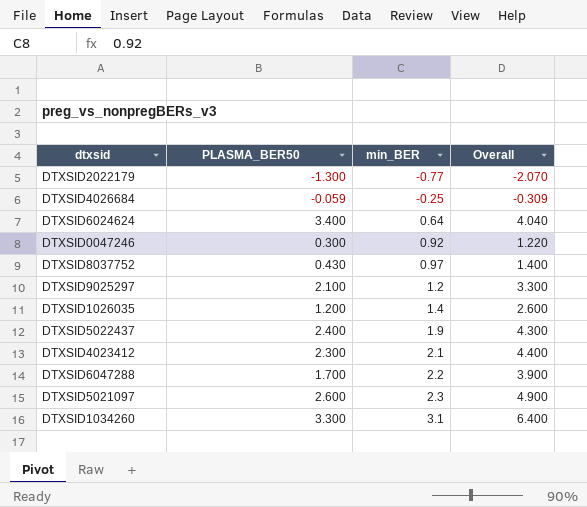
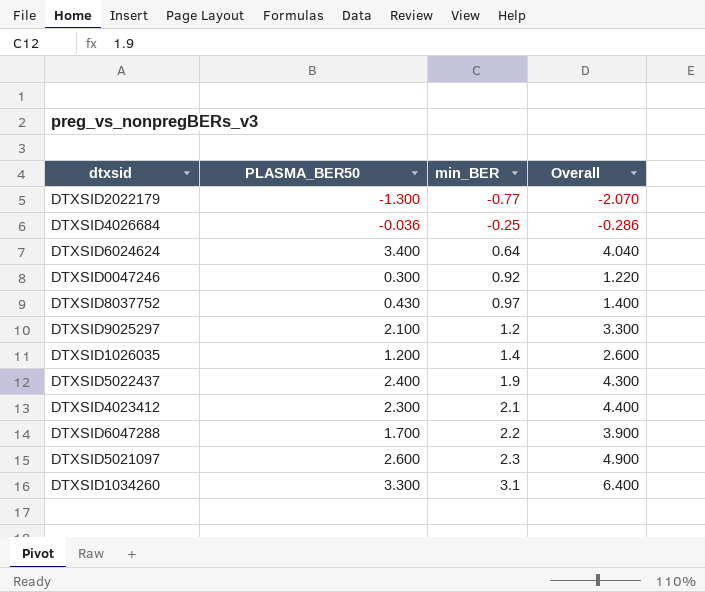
DTXSID4026684 | PLASMA_BER50: -0.059 -> -0.036
DTXSID4026684 | Overall: -0.309 -> -0.286

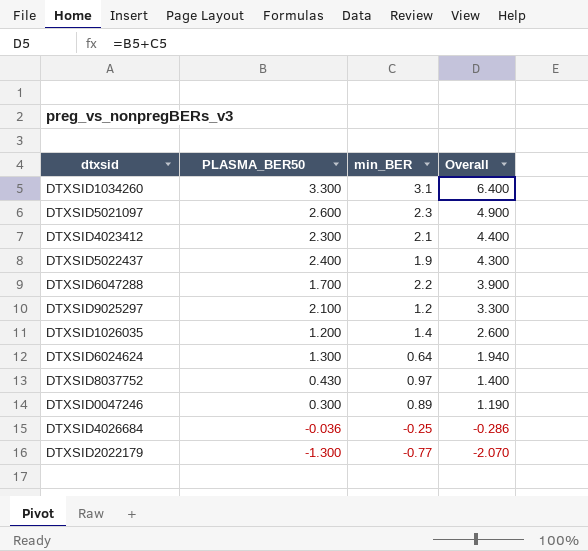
row order: min_BER ascending -> Overall descending
DTXSID6024624 | PLASMA_BER50: 3.400 -> 1.300
DTXSID6024624 | Overall: 4.040 -> 1.940
DTXSID0047246 | min_BER: 0.92 -> 0.89
DTXSID0047246 | Overall: 1.220 -> 1.190

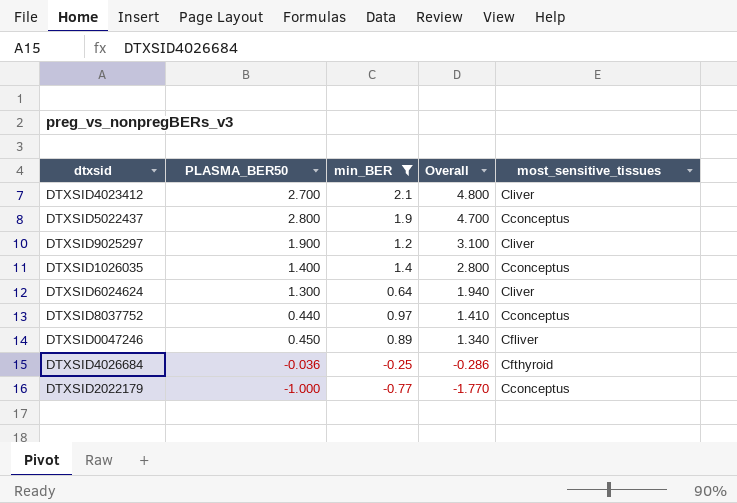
filter: none -> min_BER <= 2.1
column most_sensitive_tissues | position: none -> 5
DTXSID4023412 | PLASMA_BER50: 2.300 -> 2.700
DTXSID4023412 | Overall: 4.400 -> 4.800
DTXSID5022437 | PLASMA_BER50: 2.400 -> 2.800
DTXSID5022437 | Overall: 4.300 -> 4.700
DTXSID9025297 | PLASMA_BER50: 2.100 -> 1.900
DTXSID9025297 | Overall: 3.300 -> 3.100
DTXSID1026035 | PLASMA_BER50: 1.200 -> 1.400
DTXSID1026035 | Overall: 2.600 -> 2.800
DTXSID8037752 | PLASMA_BER50: 0.430 -> 0.440
DTXSID8037752 | Overall: 1.400 -> 1.410
DTXSID0047246 | PLASMA_BER50: 0.300 -> 0.450
DTXSID0047246 | Overall: 1.190 -> 1.340
DTXSID2022179 | PLASMA_BER50: -1.300 -> -1.000
DTXSID2022179 | Overall: -2.070 -> -1.770

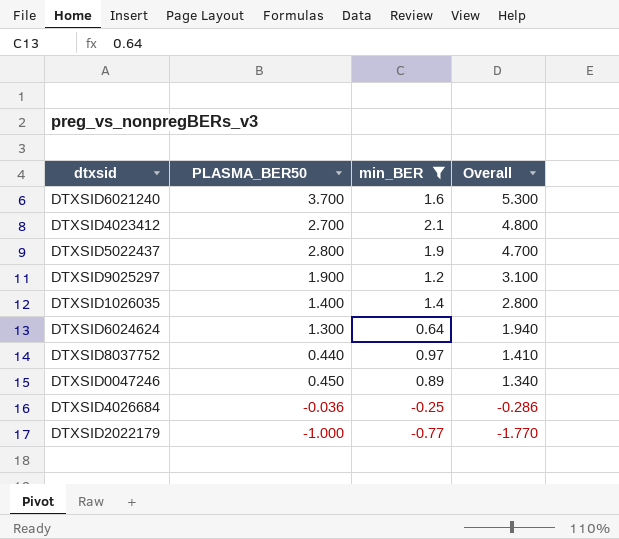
column most_sensitive_tissues | position: 5 -> none
row DTXSID6021240: none -> 3.700 | 1.6 | 5.300

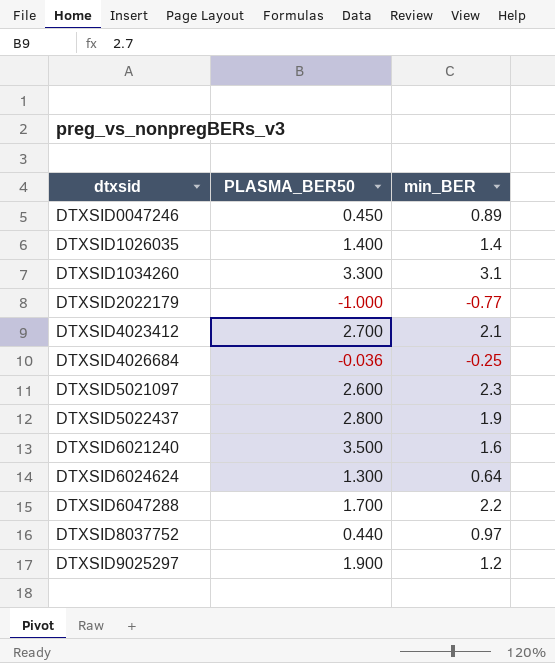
filter: min_BER <= 2.1 -> none
row order: Overall descending -> dtxsid ascending
column Overall | formula: [PLASMA_BER50] + [min_BER] -> none
DTXSID6021240 | PLASMA_BER50: 3.700 -> 3.500

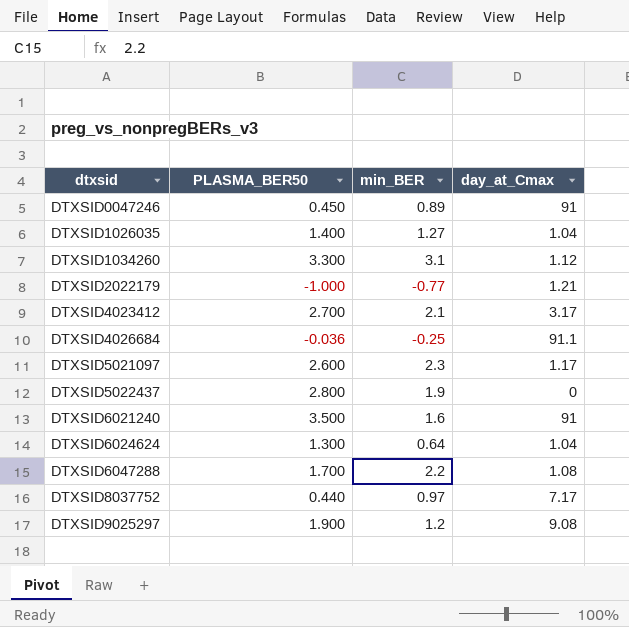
column day_at_Cmax | position: none -> 4
DTXSID1026035 | min_BER: 1.4 -> 1.27

